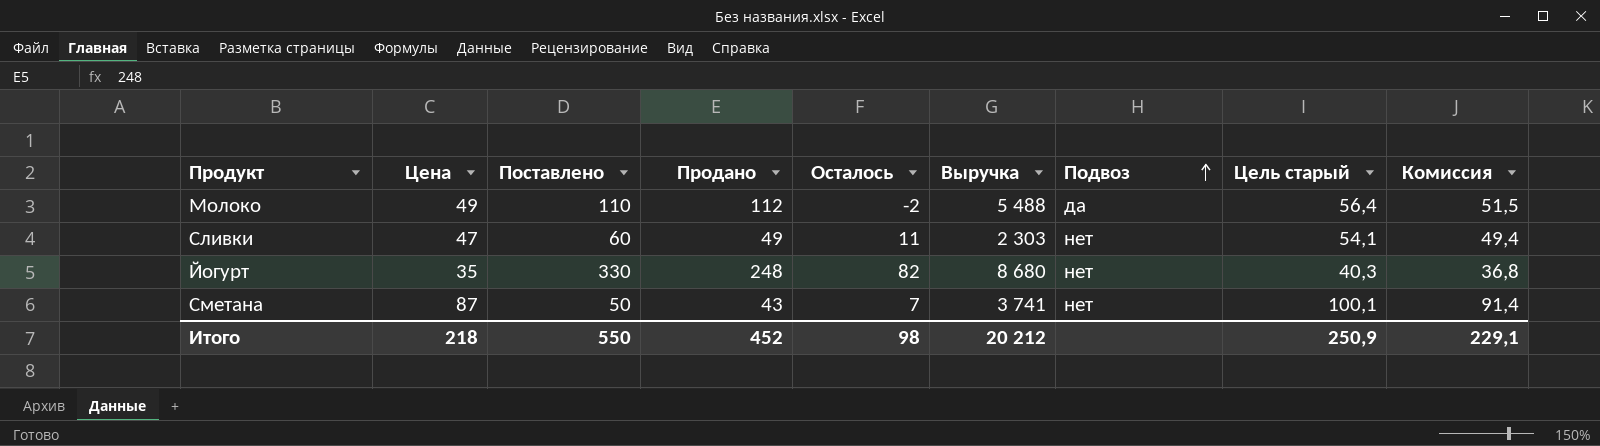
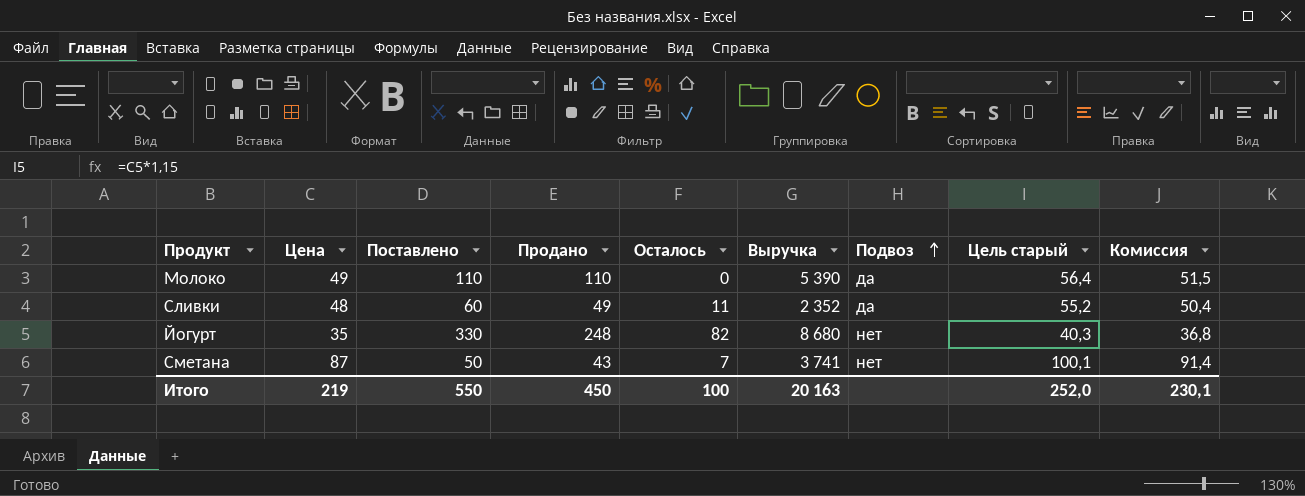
Молоко | Продано: 112 -> 110
Молоко | Осталось: -2 -> 0
Молоко | Выручка: 5 488 -> 5 390
Сливки | Цена: 47 -> 48
Сливки | Выручка: 2 303 -> 2 352
Сливки | Подвоз: нет -> да
Сливки | Цель старый: 54,1 -> 55,2
Сливки | Комиссия: 49,4 -> 50,4
Итого | Цена: 218 -> 219
Итого | Продано: 452 -> 450
Итого | Осталось: 98 -> 100
Итого | Выручка: 20 212 -> 20 163
Итого | Цель старый: 250,9 -> 252,0
Итого | Комиссия: 229,1 -> 230,1

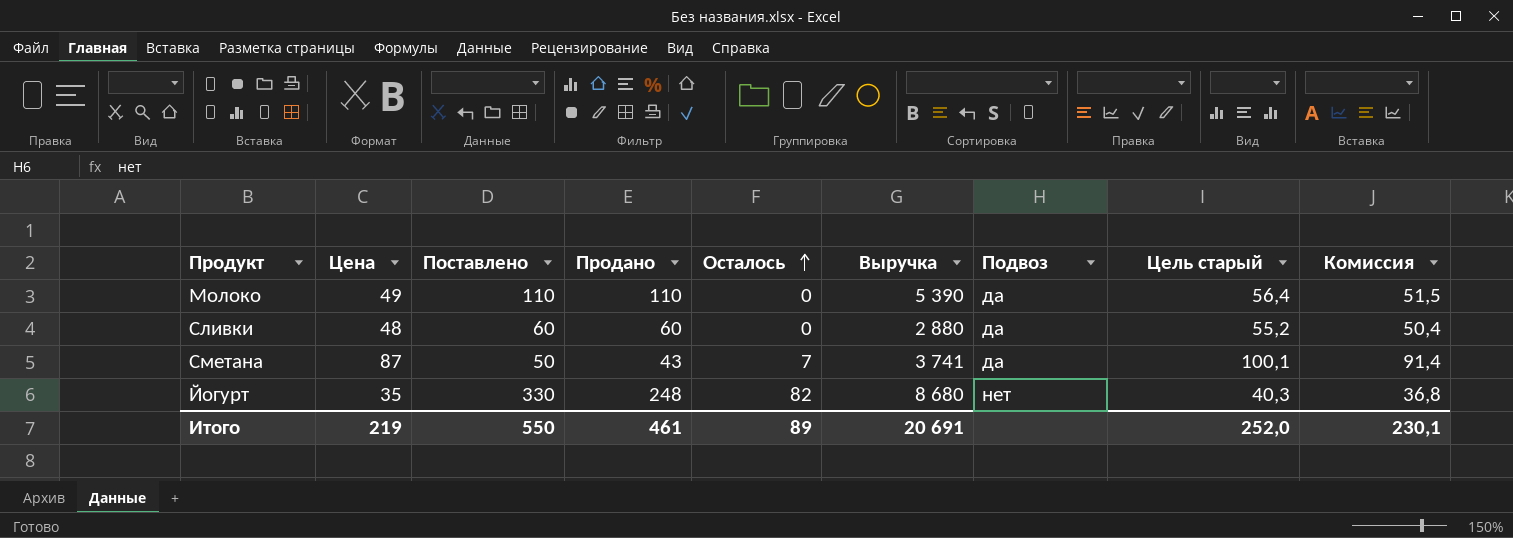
row order: Подвоз ascending -> Осталось ascending
Сливки | Продано: 49 -> 60
Сливки | Осталось: 11 -> 0
Сливки | Выручка: 2 352 -> 2 880
Сметана | Подвоз: нет -> да
Итого | Продано: 450 -> 461
Итого | Осталось: 100 -> 89
Итого | Выручка: 20 163 -> 20 691

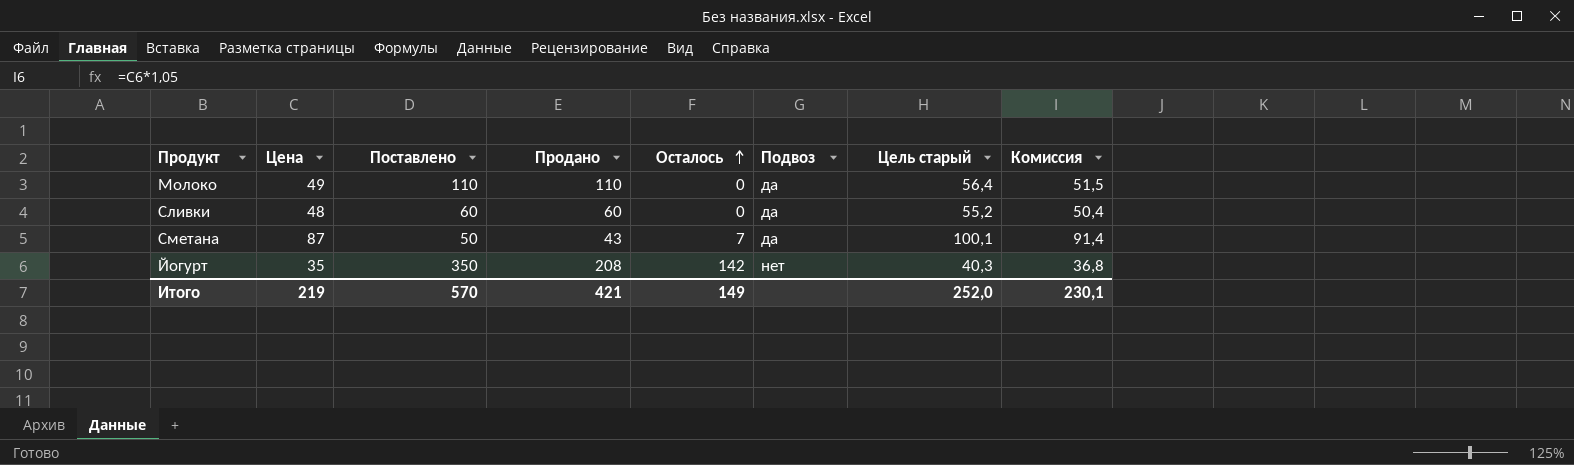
column Выручка | formula: [Цена] * [Продано] -> none
Йогурт | Поставлено: 330 -> 350
Йогурт | Продано: 248 -> 208
Йогурт | Осталось: 82 -> 142
Итого | Поставлено: 550 -> 570
Итого | Продано: 461 -> 421
Итого | Осталось: 89 -> 149

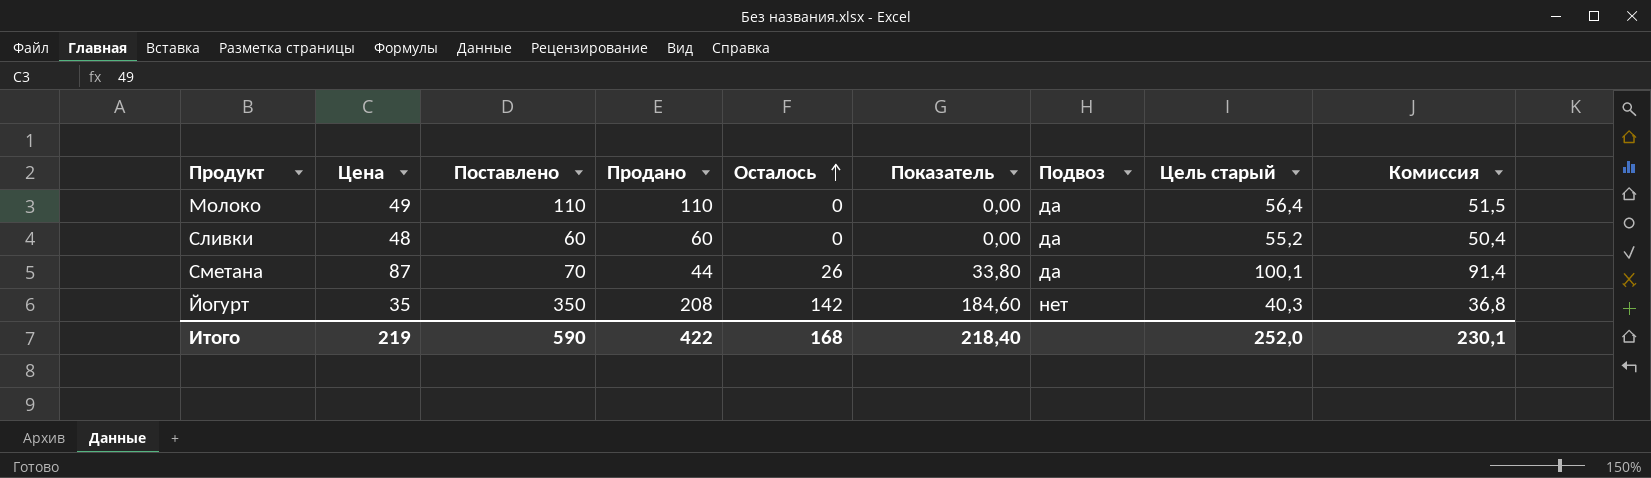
column Показатель | formula: none -> [Осталось] * 1,3
Сметана | Поставлено: 50 -> 70
Сметана | Продано: 43 -> 44
Сметана | Осталось: 7 -> 26
Итого | Поставлено: 570 -> 590
Итого | Продано: 421 -> 422
Итого | Осталось: 149 -> 168

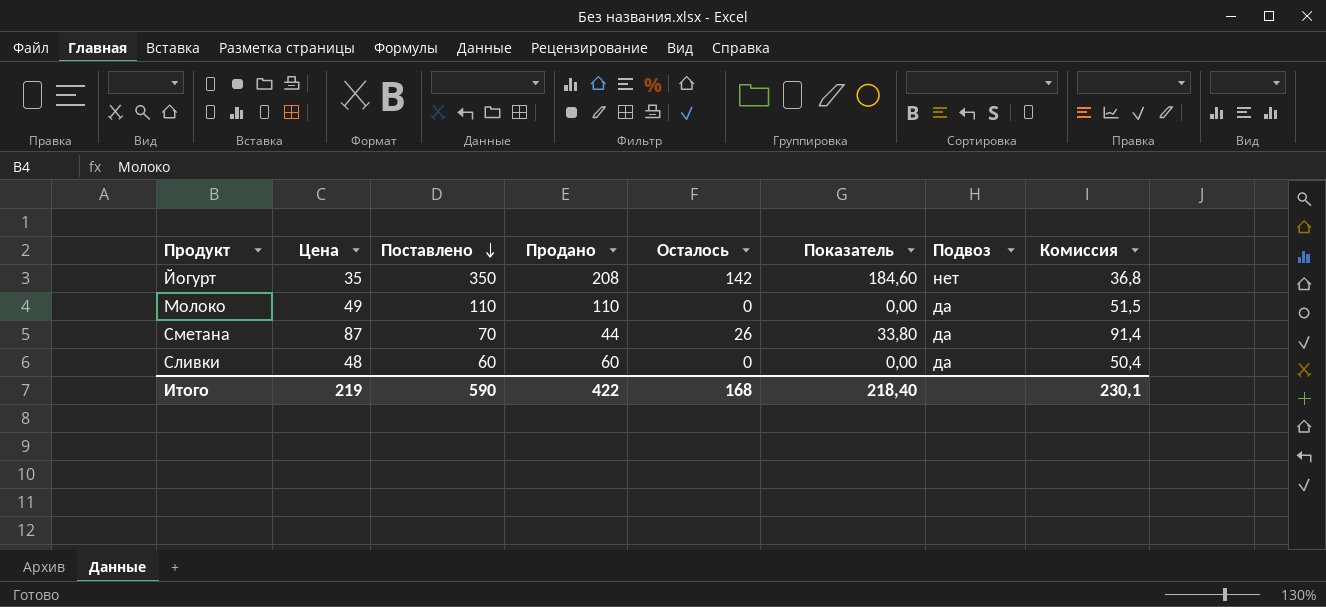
row order: Осталось ascending -> Поставлено descending
column Цель старый | formula: [Цена] * 1,15 -> none

